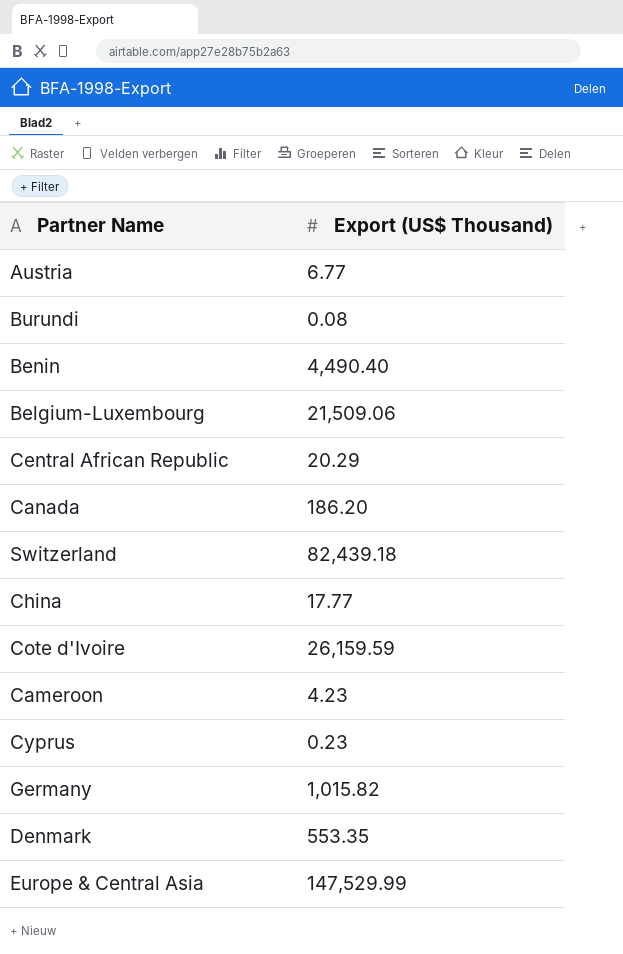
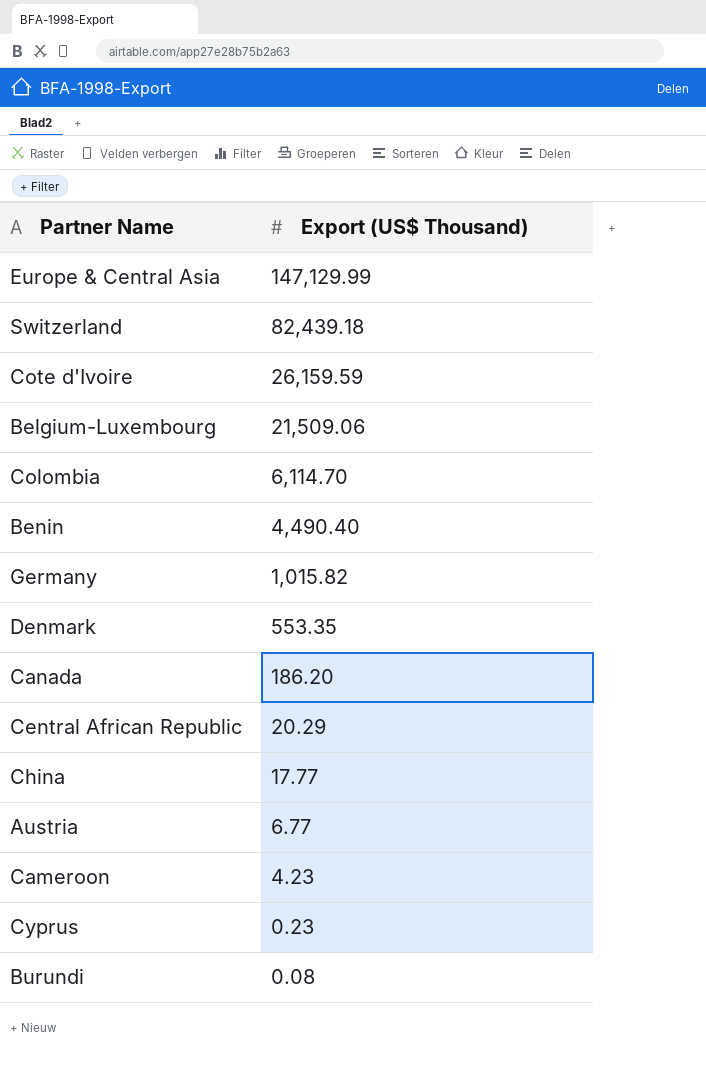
row order: none -> Export (US$ Thousand) descending
Europe & Central Asia | Export (US$ Thousand): 147,529.99 -> 147,129.99
row Colombia: none -> 6,114.70

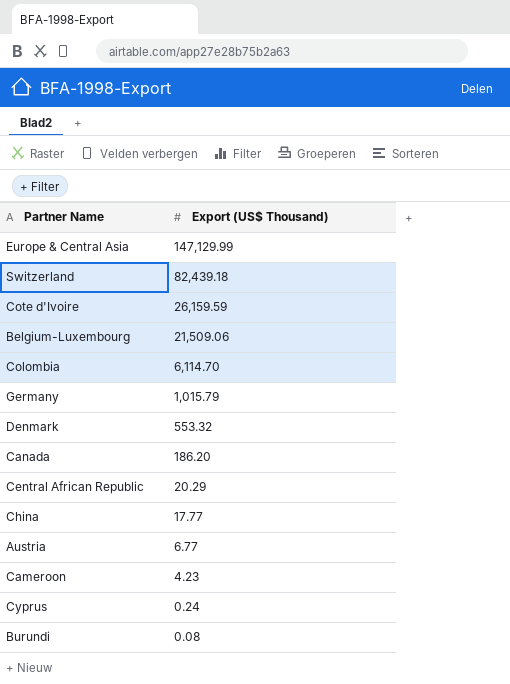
row Benin: 4,490.40 -> none
Germany | Export (US$ Thousand): 1,015.82 -> 1,015.79
Denmark | Export (US$ Thousand): 553.35 -> 553.32
Cyprus | Export (US$ Thousand): 0.23 -> 0.24

